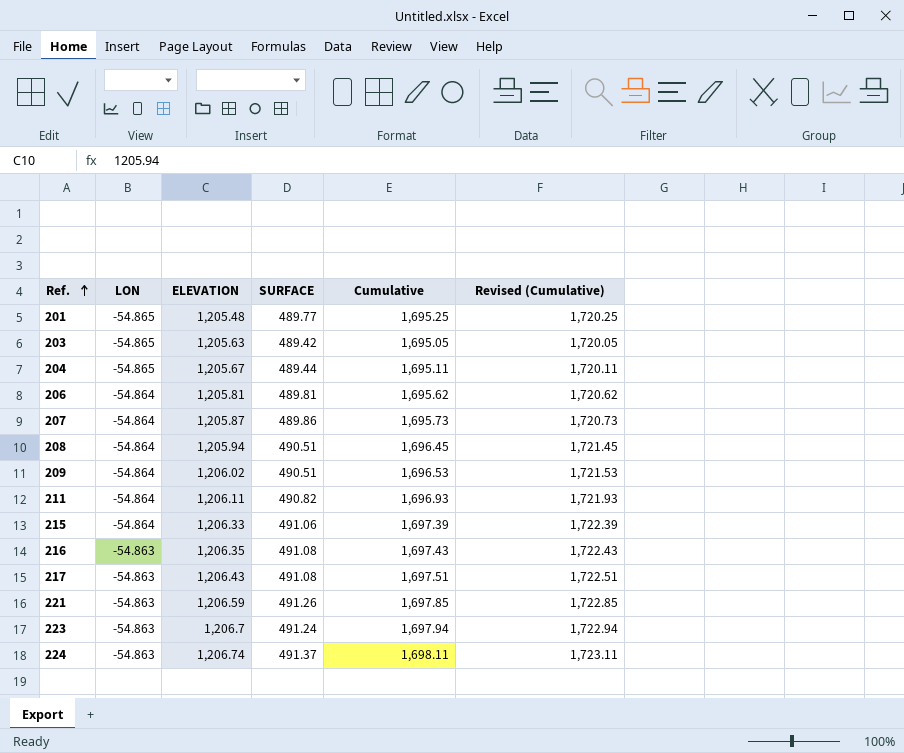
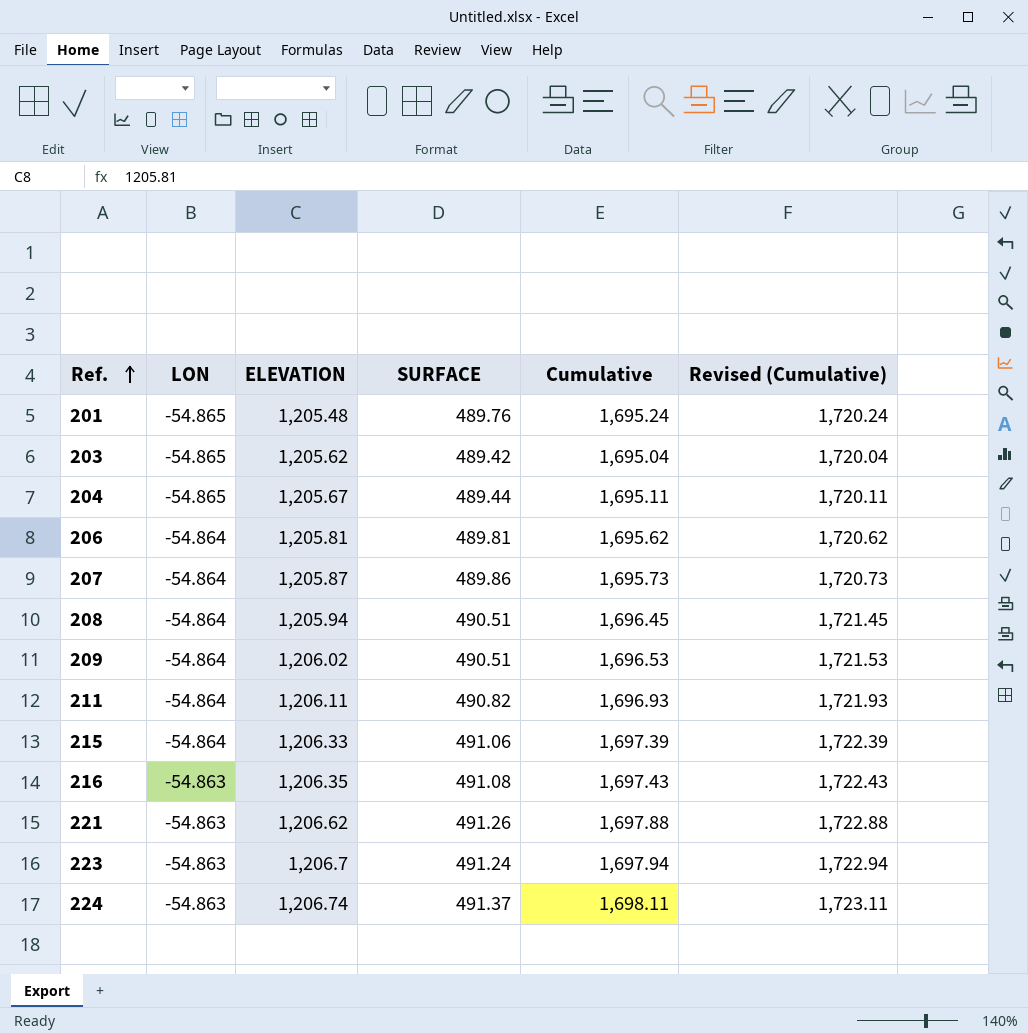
row 217: -54.863 | 1,206.43 | 491.08 | 1,697.51 | 1,722.51 -> none
201 | SURFACE: 489.77 -> 489.76
201 | Cumulative: 1,695.25 -> 1,695.24
201 | Revised (Cumulative): 1,720.25 -> 1,720.24
203 | ELEVATION: 1,205.63 -> 1,205.62
203 | Cumulative: 1,695.05 -> 1,695.04
203 | Revised (Cumulative): 1,720.05 -> 1,720.04
221 | ELEVATION: 1,206.59 -> 1,206.62
221 | Cumulative: 1,697.85 -> 1,697.88
221 | Revised (Cumulative): 1,722.85 -> 1,722.88

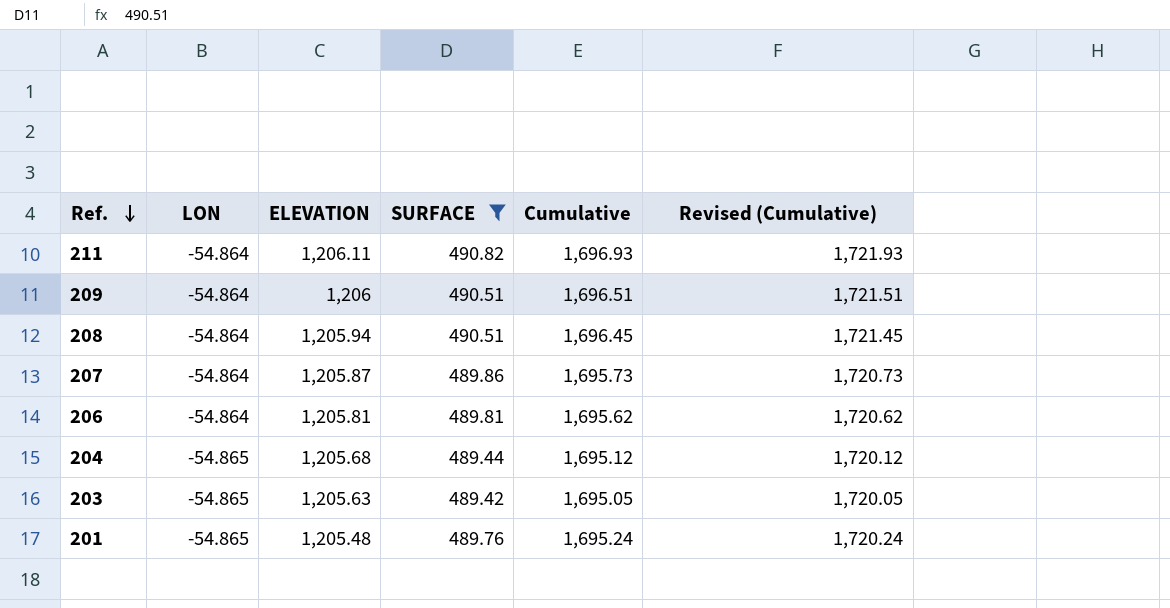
filter: none -> SURFACE <= 490.82
row order: Ref. ascending -> Ref. descending
209 | ELEVATION: 1,206.02 -> 1,206
209 | Cumulative: 1,696.53 -> 1,696.51
209 | Revised (Cumulative): 1,721.53 -> 1,721.51
204 | ELEVATION: 1,205.67 -> 1,205.68
204 | Cumulative: 1,695.11 -> 1,695.12
204 | Revised (Cumulative): 1,720.11 -> 1,720.12
203 | ELEVATION: 1,205.62 -> 1,205.63
203 | Cumulative: 1,695.04 -> 1,695.05
203 | Revised (Cumulative): 1,720.04 -> 1,720.05

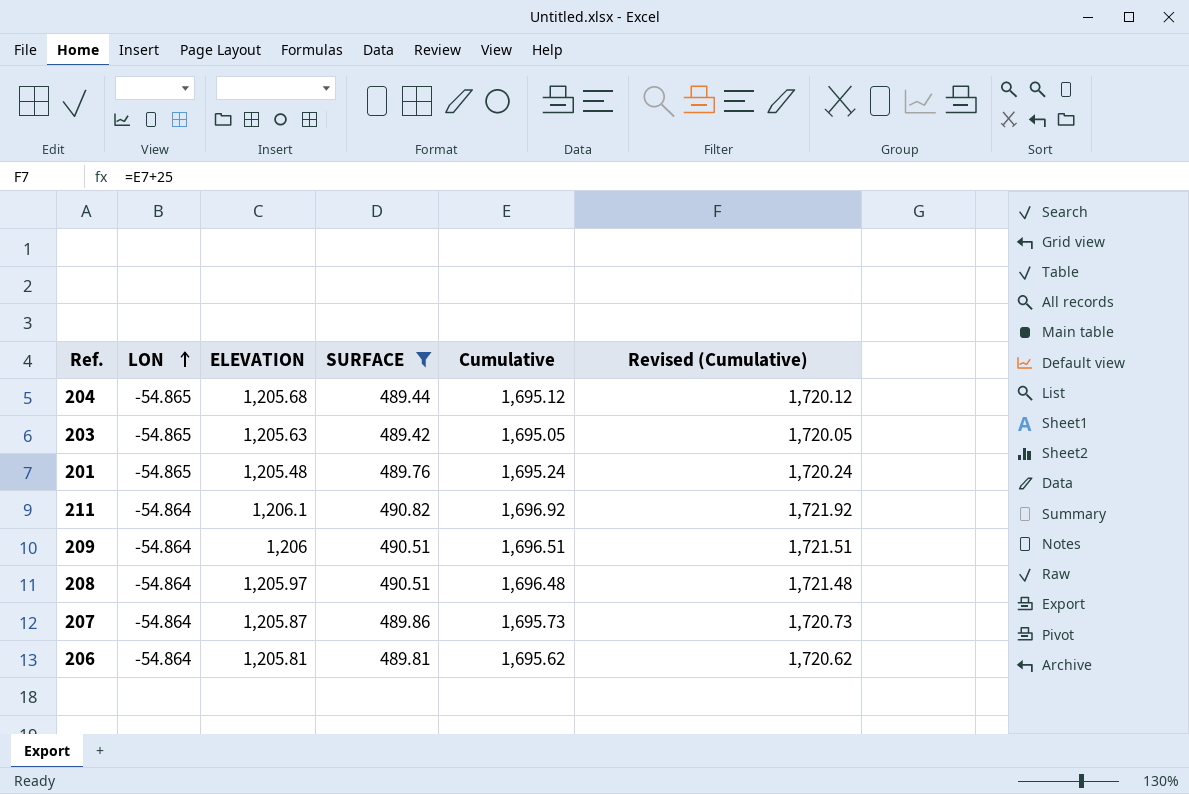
row order: Ref. descending -> LON ascending
211 | ELEVATION: 1,206.11 -> 1,206.1
211 | Cumulative: 1,696.93 -> 1,696.92
211 | Revised (Cumulative): 1,721.93 -> 1,721.92
208 | ELEVATION: 1,205.94 -> 1,205.97
208 | Cumulative: 1,696.45 -> 1,696.48
208 | Revised (Cumulative): 1,721.45 -> 1,721.48

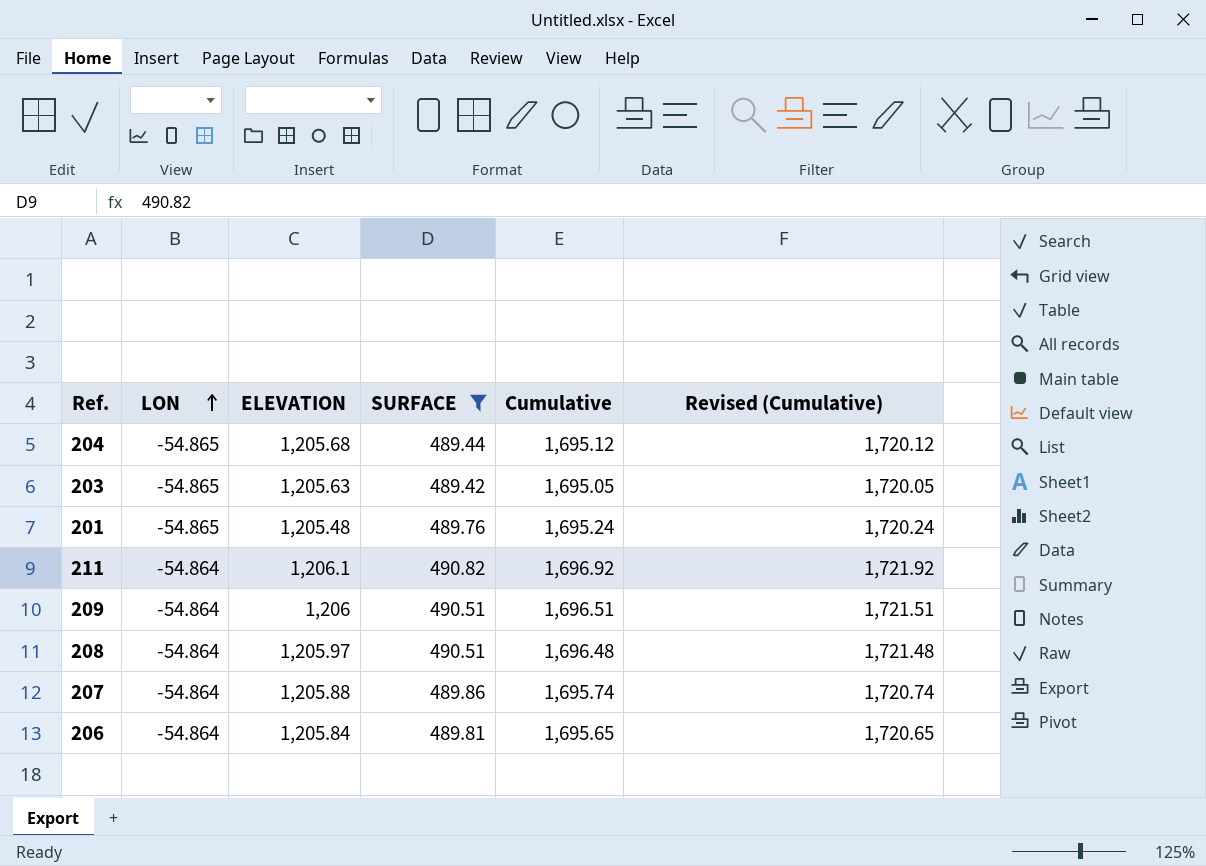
207 | ELEVATION: 1,205.87 -> 1,205.88
207 | Cumulative: 1,695.73 -> 1,695.74
207 | Revised (Cumulative): 1,720.73 -> 1,720.74
206 | ELEVATION: 1,205.81 -> 1,205.84
206 | Cumulative: 1,695.62 -> 1,695.65
206 | Revised (Cumulative): 1,720.62 -> 1,720.65

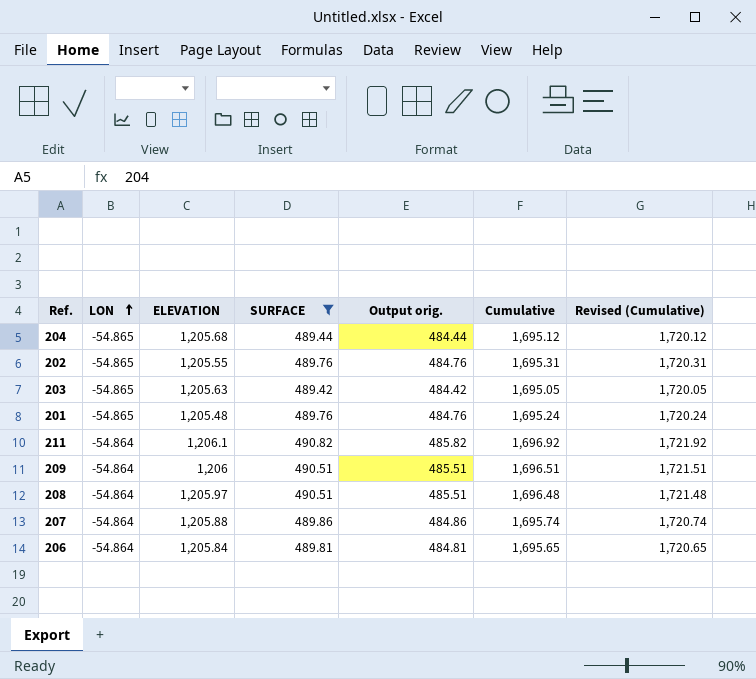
column Output orig. | formula: none -> [SURFACE] - 5
row 202: none -> -54.865 | 1,205.55 | 489.76 | 484.76 | 1,695.31 | 1,720.31

